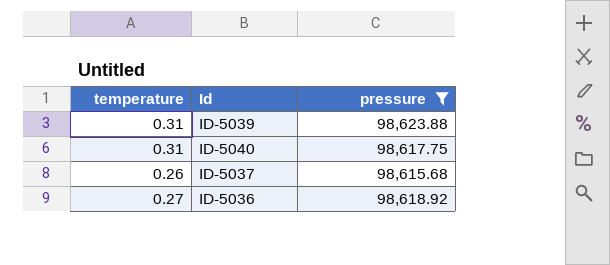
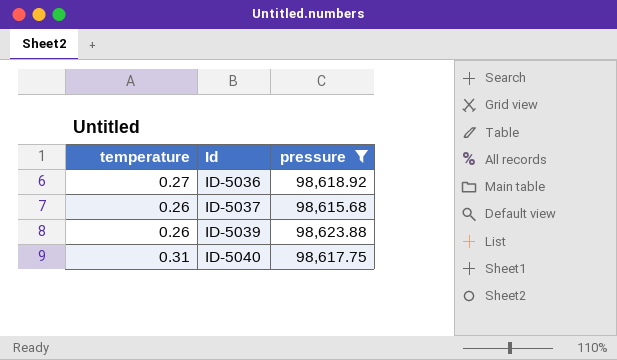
row order: none -> Id ascending
ID-5039 | temperature: 0.31 -> 0.26

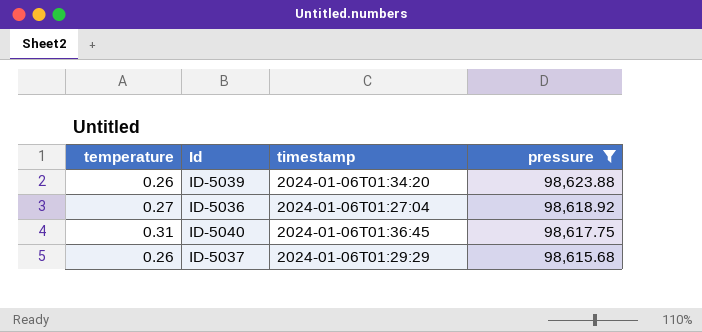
row order: Id ascending -> pressure descending
column timestamp | position: none -> 3

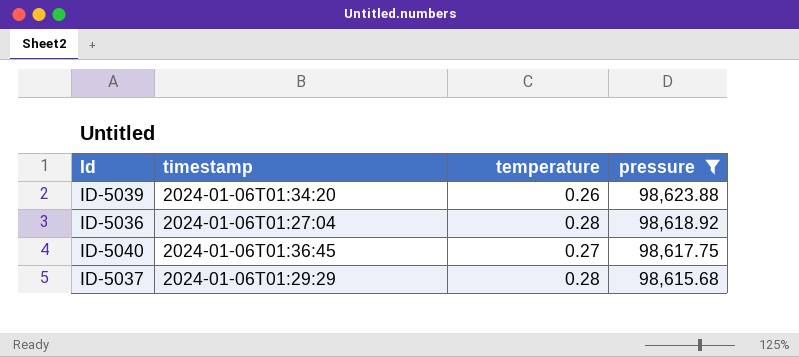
column temperature | position: 1 -> 3
ID-5036 | temperature: 0.27 -> 0.28
ID-5040 | temperature: 0.31 -> 0.27
ID-5037 | temperature: 0.26 -> 0.28

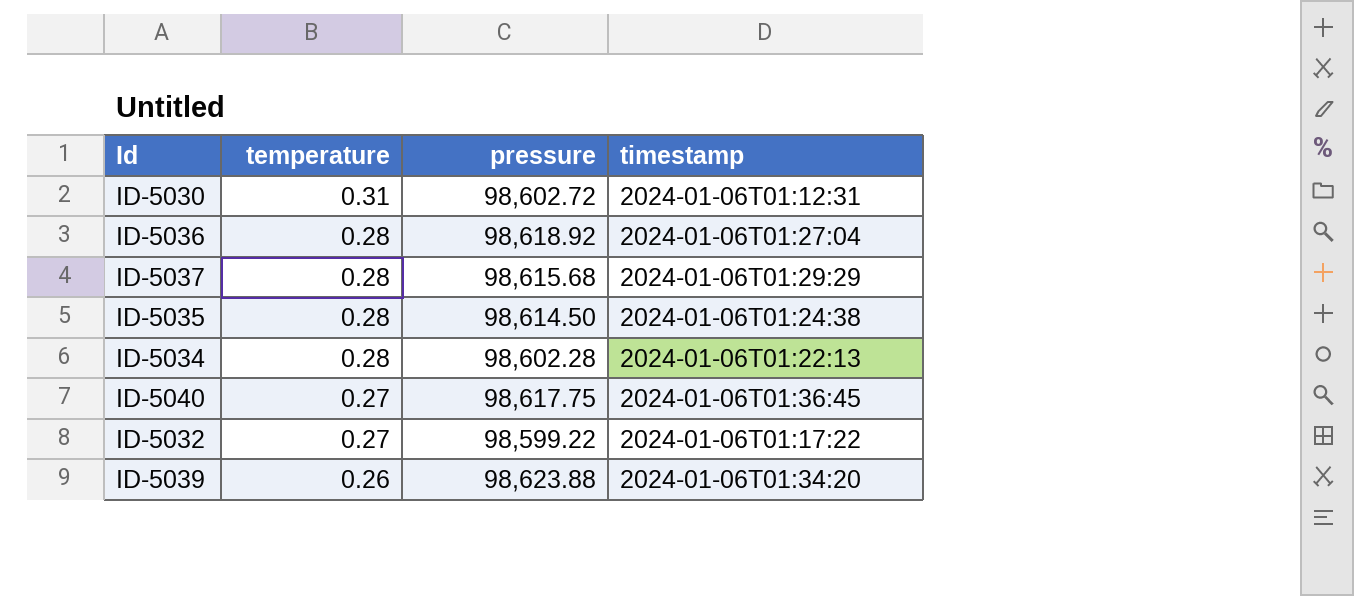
filter: pressure >= 98,615.68 -> none
row order: pressure descending -> temperature descending
column timestamp | position: 2 -> 4

